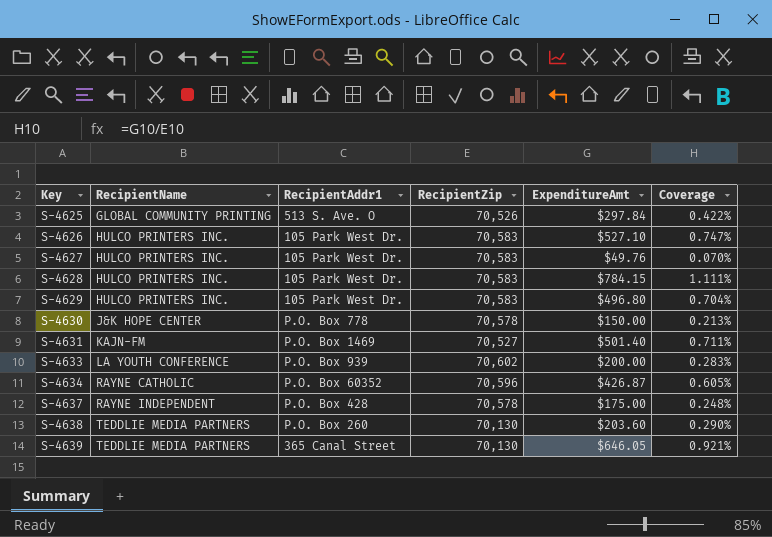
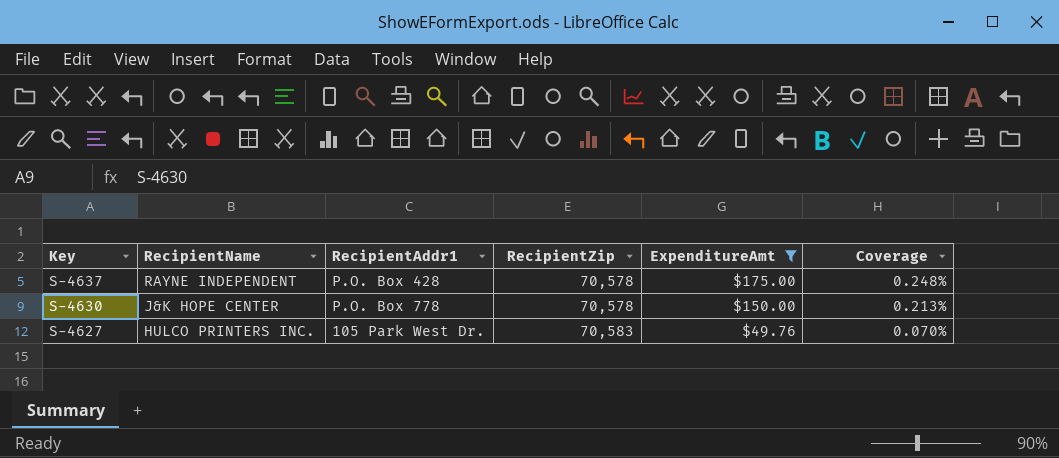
filter: none -> ExpenditureAmt <= $175.00
row order: Key ascending -> Key descending

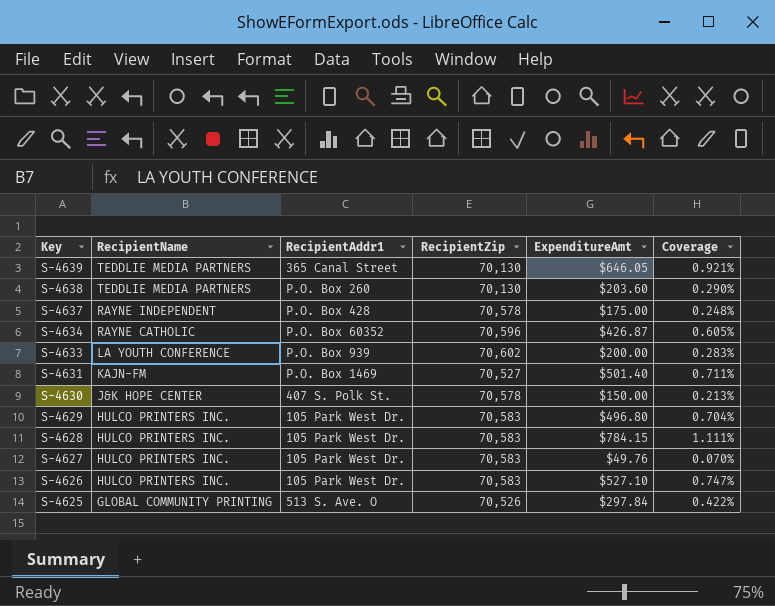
filter: ExpenditureAmt <= $175.00 -> none
S-4630 | RecipientAddr1: P.O. Box 778 -> 407 S. Polk St.

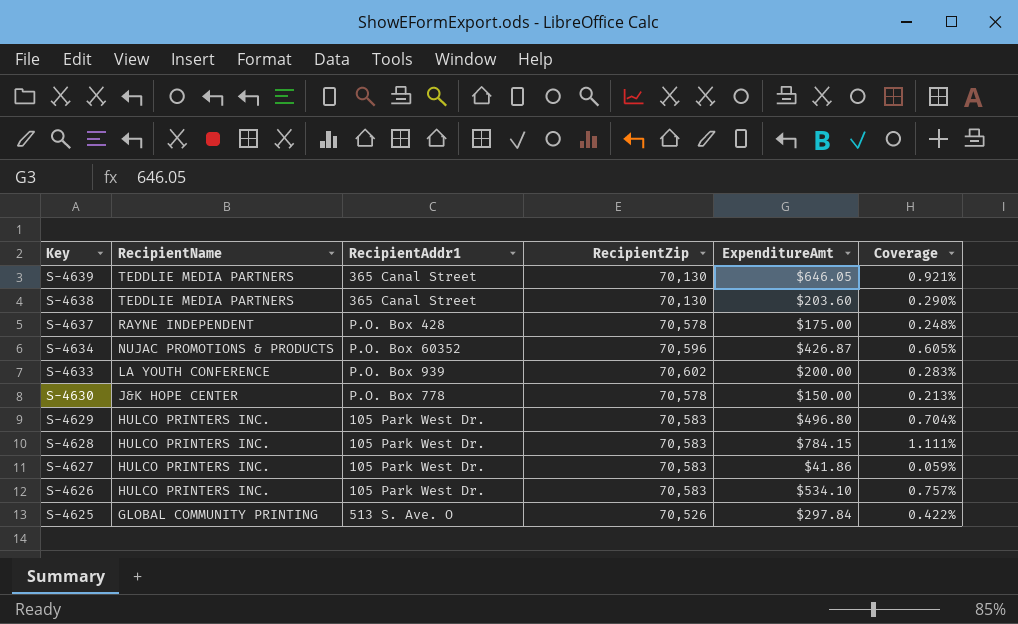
row S-4631: KAJN-FM | P.O. Box 1469 | 70,527 | $501.40 | 0.711% -> none
S-4638 | RecipientAddr1: P.O. Box 260 -> 365 Canal Street
S-4634 | RecipientName: RAYNE CATHOLIC -> NUJAC PROMOTIONS & PRODUCTS
S-4630 | RecipientAddr1: 407 S. Polk St. -> P.O. Box 778
S-4627 | ExpenditureAmt: $49.76 -> $41.86
S-4627 | Coverage: 0.070% -> 0.059%
S-4626 | ExpenditureAmt: $527.10 -> $534.10
S-4626 | Coverage: 0.747% -> 0.757%

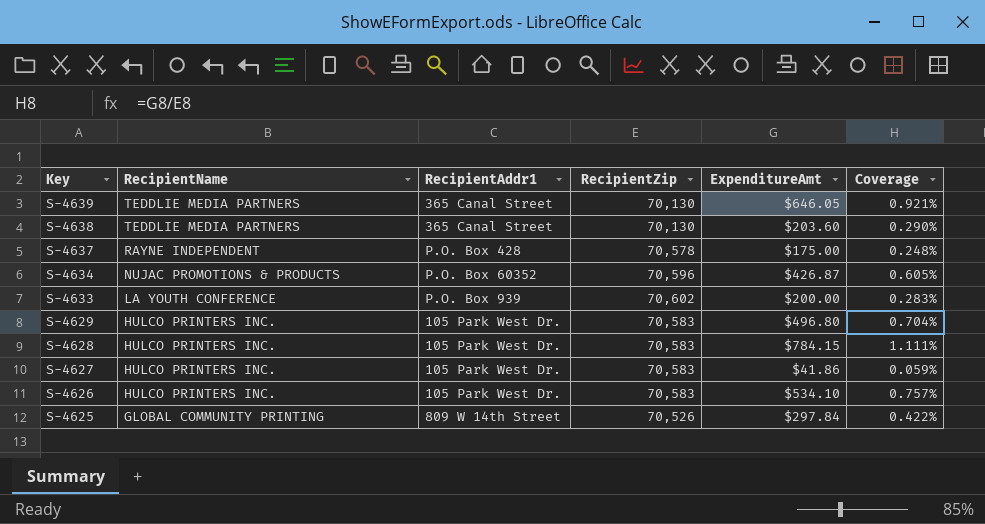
row S-4630: J&K HOPE CENTER | P.O. Box 778 | 70,578 | $150.00 | 0.213% -> none
S-4625 | RecipientAddr1: 513 S. Ave. O -> 809 W 14th Street

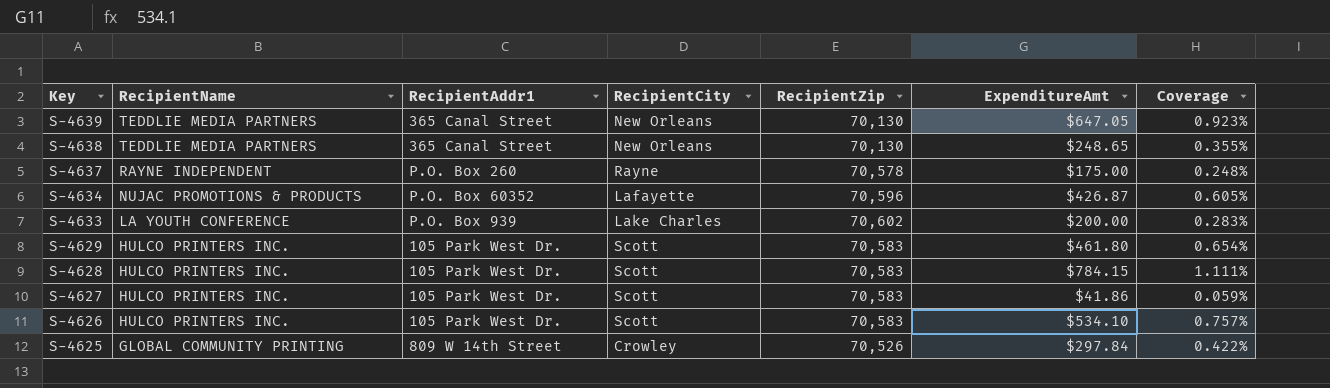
column RecipientCity | position: none -> 4
S-4639 | ExpenditureAmt: $646.05 -> $647.05
S-4639 | Coverage: 0.921% -> 0.923%
S-4638 | ExpenditureAmt: $203.60 -> $248.65
S-4638 | Coverage: 0.290% -> 0.355%
S-4637 | RecipientAddr1: P.O. Box 428 -> P.O. Box 260
S-4629 | ExpenditureAmt: $496.80 -> $461.80
S-4629 | Coverage: 0.704% -> 0.654%

